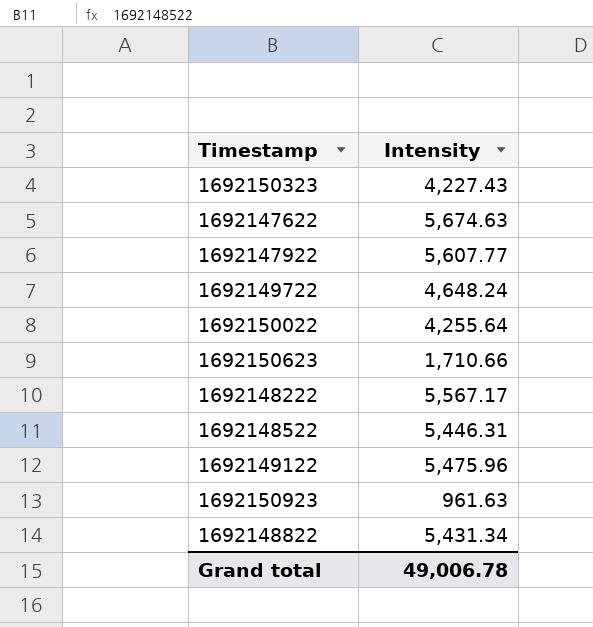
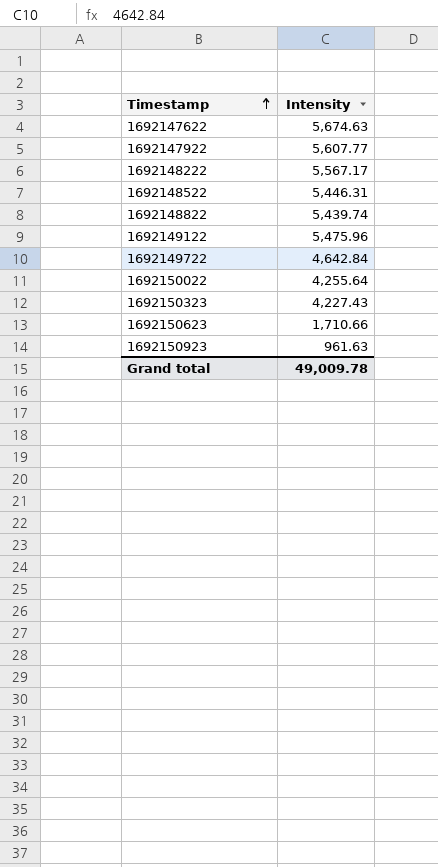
row order: none -> Timestamp ascending
1692148822 | Intensity: 5,431.34 -> 5,439.74
1692149722 | Intensity: 4,648.24 -> 4,642.84
Grand total | Intensity: 49,006.78 -> 49,009.78

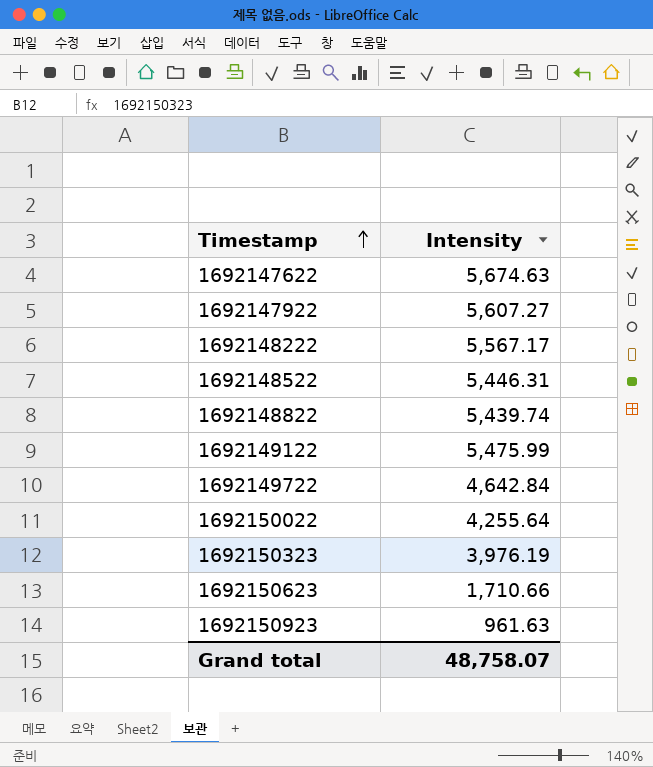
1692147922 | Intensity: 5,607.77 -> 5,607.27
1692149122 | Intensity: 5,475.96 -> 5,475.99
1692150323 | Intensity: 4,227.43 -> 3,976.19
Grand total | Intensity: 49,009.78 -> 48,758.07

